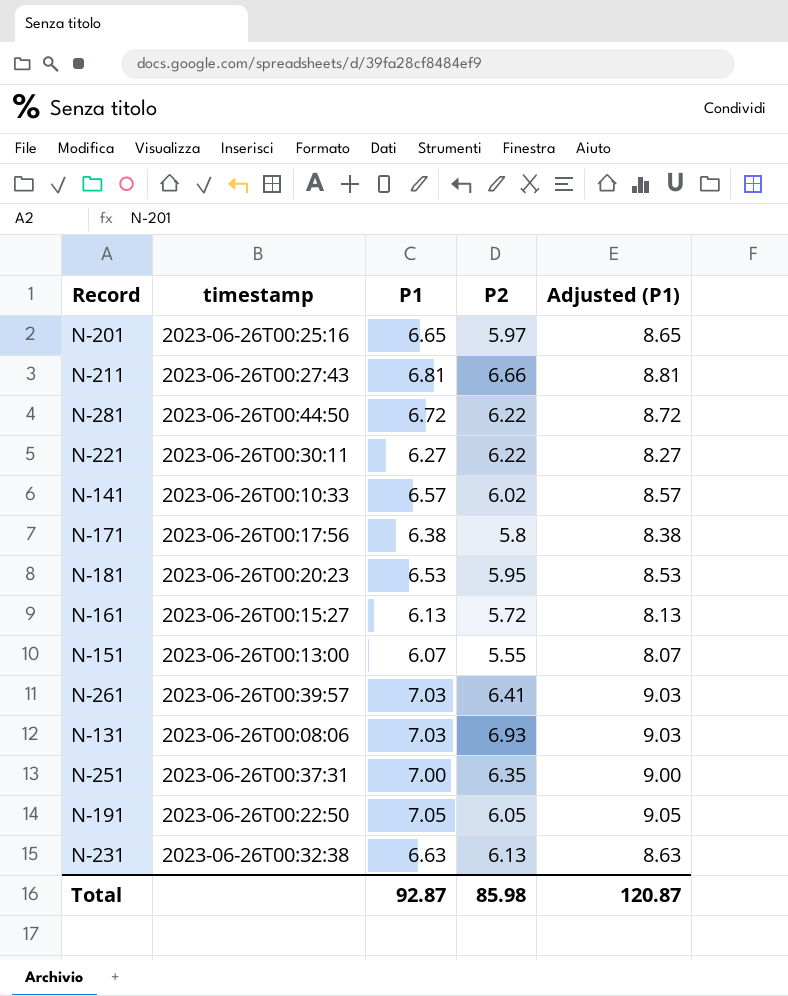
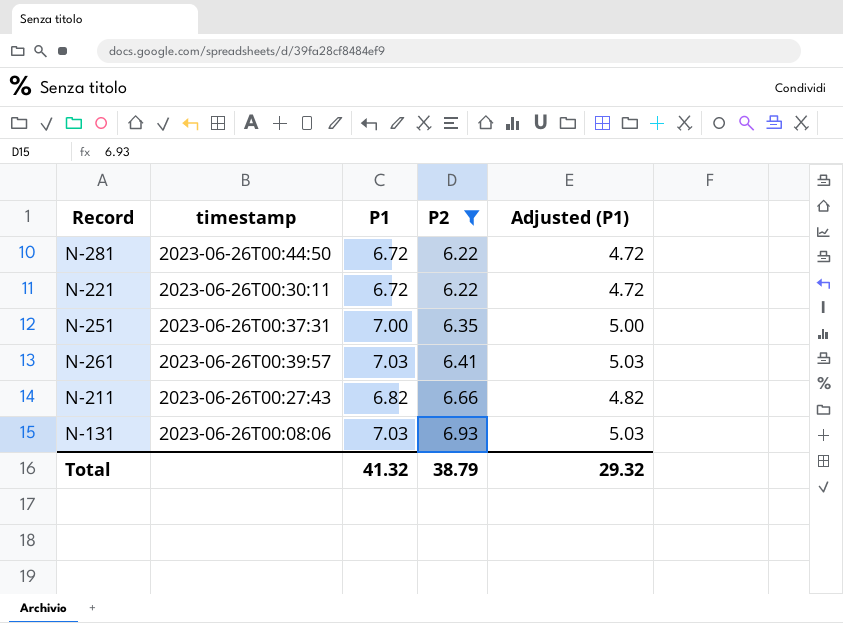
filter: none -> P2 >= 6.22
row order: none -> P2 ascending
column Adjusted (P1) | formula: [P1] + 2 -> [P1] - 2
N-221 | P1: 6.27 -> 6.72
N-211 | P1: 6.81 -> 6.82
Total | P1: 92.87 -> 41.32
Total | P2: 85.98 -> 38.79
Total | Adjusted (P1): 120.87 -> 29.32

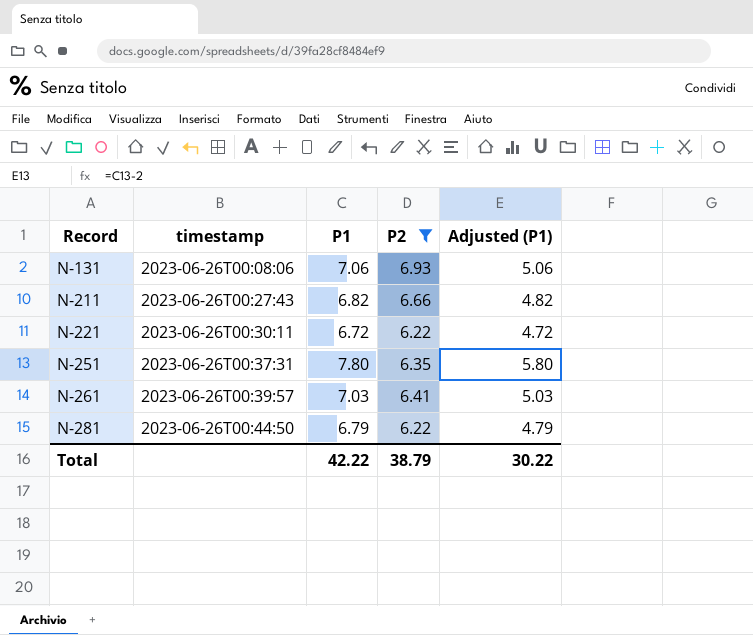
row order: P2 ascending -> Record ascending
N-131 | P1: 7.03 -> 7.06
N-131 | Adjusted (P1): 5.03 -> 5.06
N-251 | P1: 7.00 -> 7.80
N-251 | Adjusted (P1): 5.00 -> 5.80
N-281 | P1: 6.72 -> 6.79
N-281 | Adjusted (P1): 4.72 -> 4.79
Total | P1: 41.32 -> 42.22
Total | Adjusted (P1): 29.32 -> 30.22

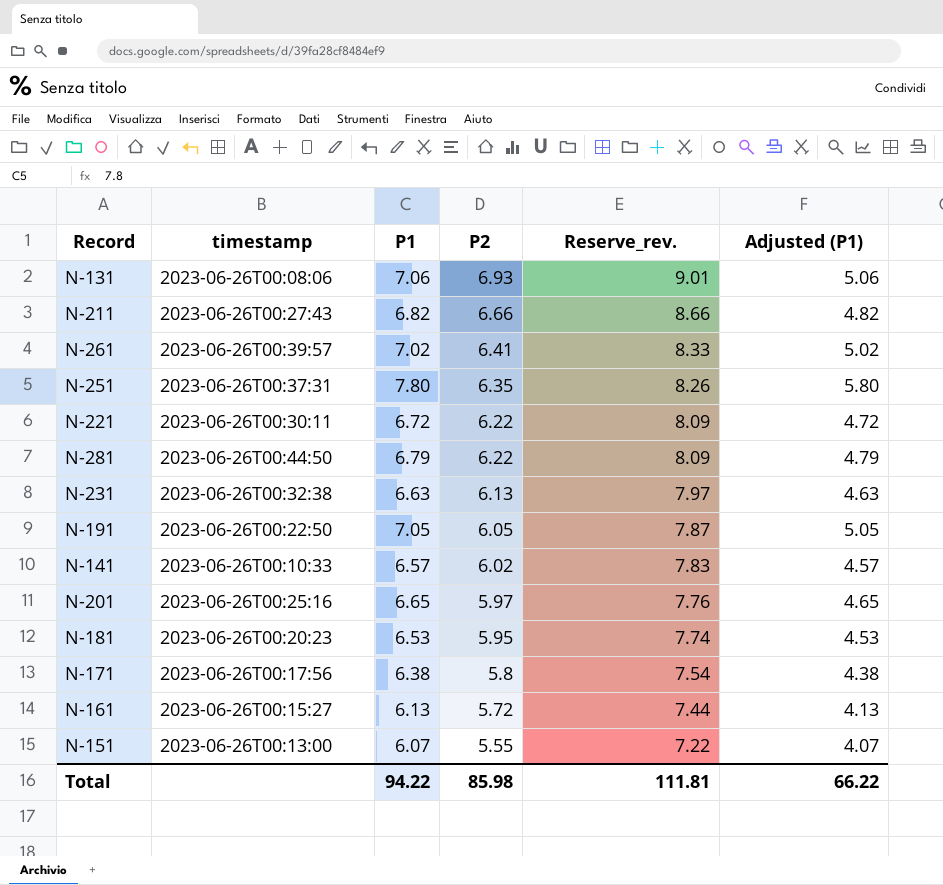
filter: P2 >= 6.22 -> none
row order: Record ascending -> P2 descending
column Reserve_rev. | formula: none -> [P2] * 1.3
N-261 | P1: 7.03 -> 7.02
N-261 | Adjusted (P1): 5.03 -> 5.02
Total | P1: 42.22 -> 94.22
Total | P2: 38.79 -> 85.98
Total | Adjusted (P1): 30.22 -> 66.22

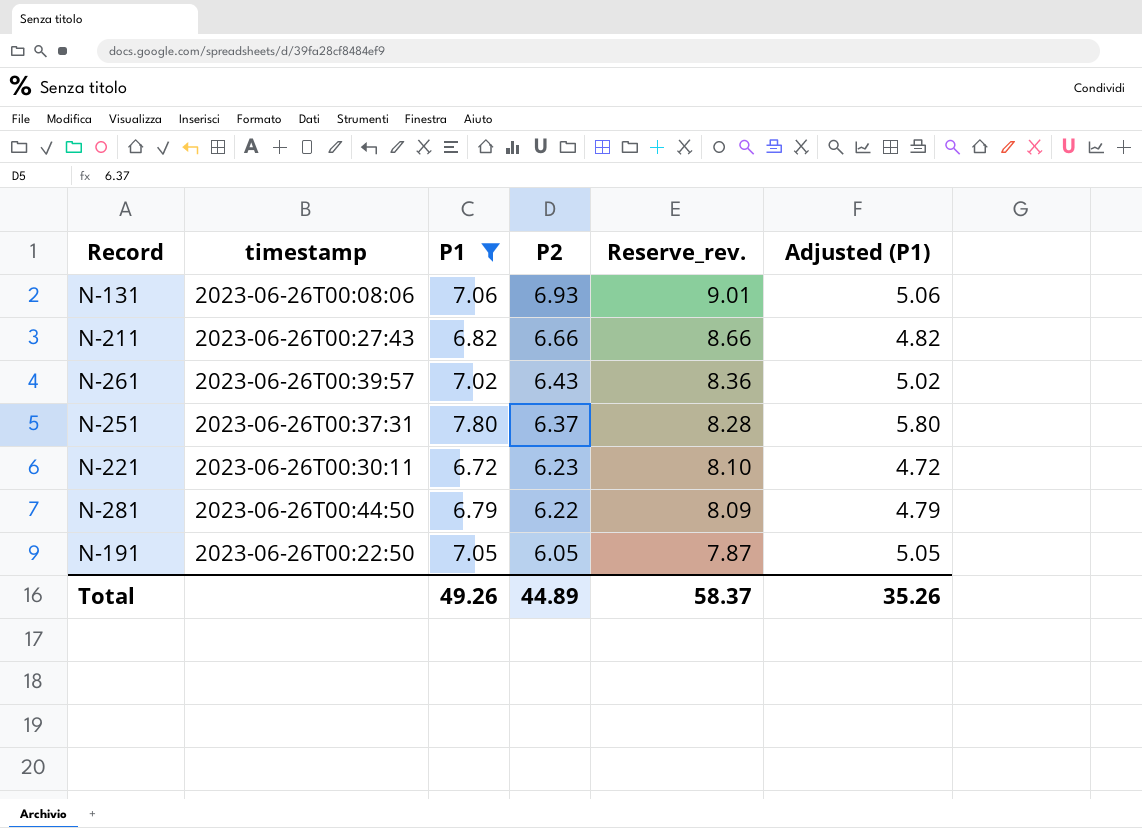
filter: none -> P1 >= 6.72
N-261 | P2: 6.41 -> 6.43
N-261 | Reserve_rev.: 8.33 -> 8.36
N-251 | P2: 6.35 -> 6.37
N-251 | Reserve_rev.: 8.26 -> 8.28
N-221 | P2: 6.22 -> 6.23
N-221 | Reserve_rev.: 8.09 -> 8.10
Total | P1: 94.22 -> 49.26
Total | P2: 85.98 -> 44.89
Total | Reserve_rev.: 111.81 -> 58.37
Total | Adjusted (P1): 66.22 -> 35.26

